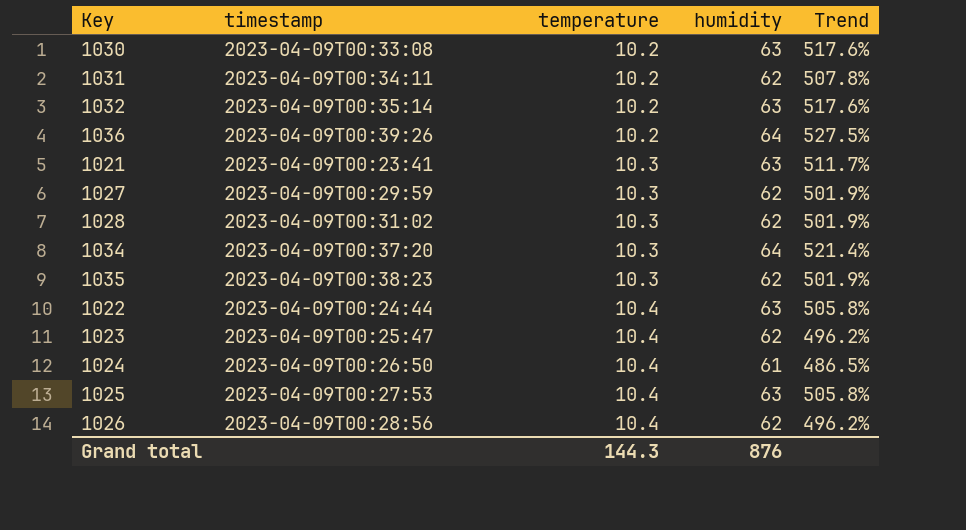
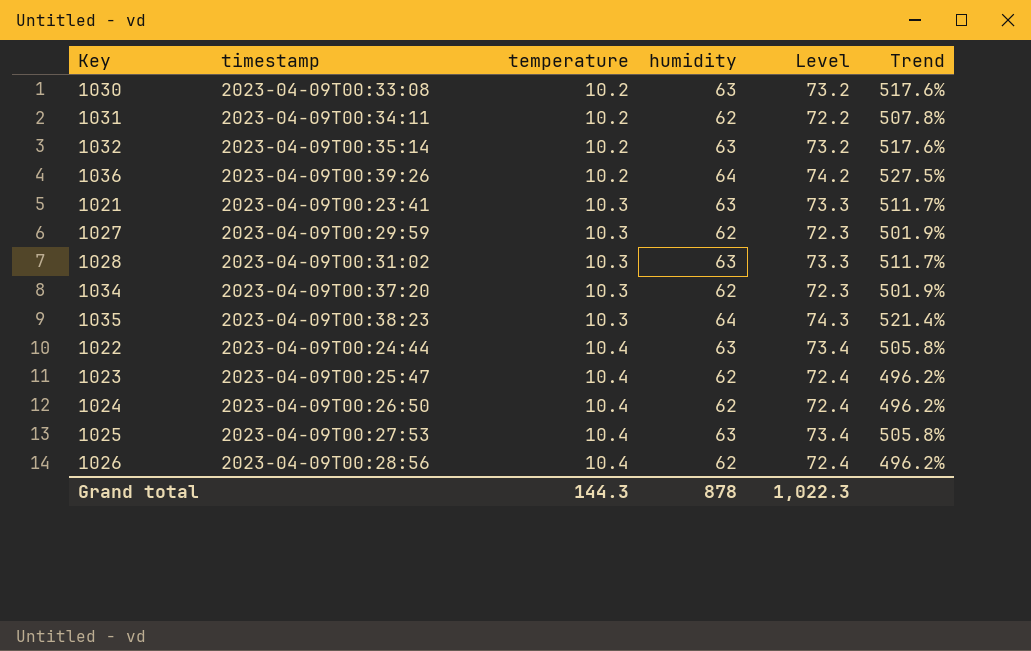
column Level | formula: none -> [temperature] + [humidity]
1028 | humidity: 62 -> 63
1028 | Trend: 501.9% -> 511.7%
1034 | humidity: 64 -> 62
1034 | Trend: 521.4% -> 501.9%
1035 | humidity: 62 -> 64
1035 | Trend: 501.9% -> 521.4%
1024 | humidity: 61 -> 62
1024 | Trend: 486.5% -> 496.2%
Grand total | humidity: 876 -> 878

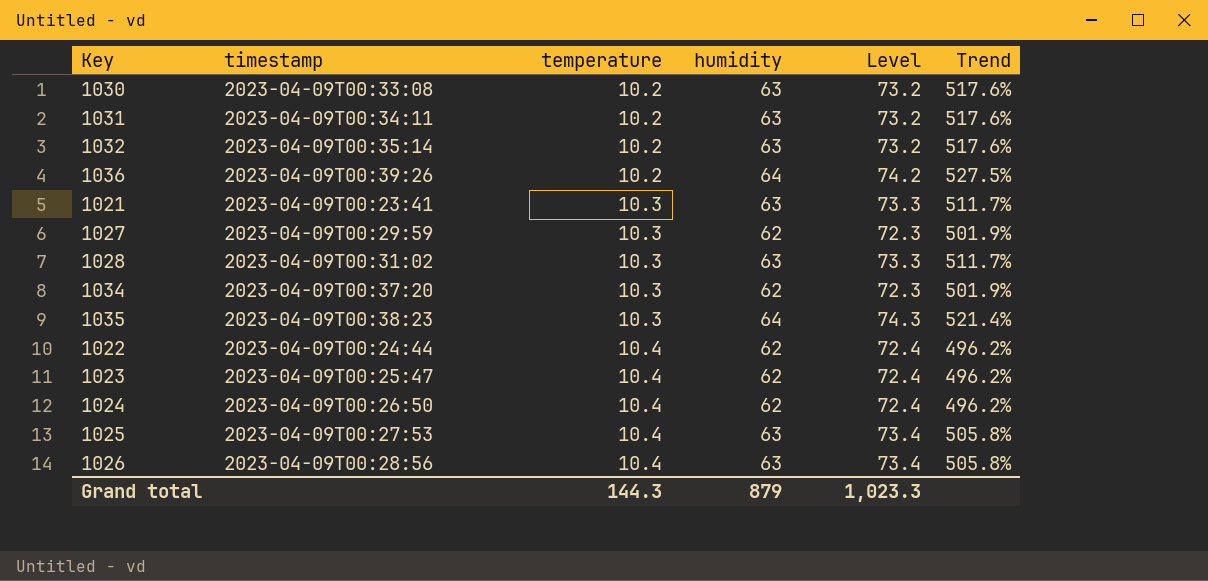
1031 | humidity: 62 -> 63
1031 | Level: 72.2 -> 73.2
1031 | Trend: 507.8% -> 517.6%
1022 | humidity: 63 -> 62
1022 | Level: 73.4 -> 72.4
1022 | Trend: 505.8% -> 496.2%
1026 | humidity: 62 -> 63
1026 | Level: 72.4 -> 73.4
1026 | Trend: 496.2% -> 505.8%
Grand total | humidity: 878 -> 879
Grand total | Level: 1,022.3 -> 1,023.3

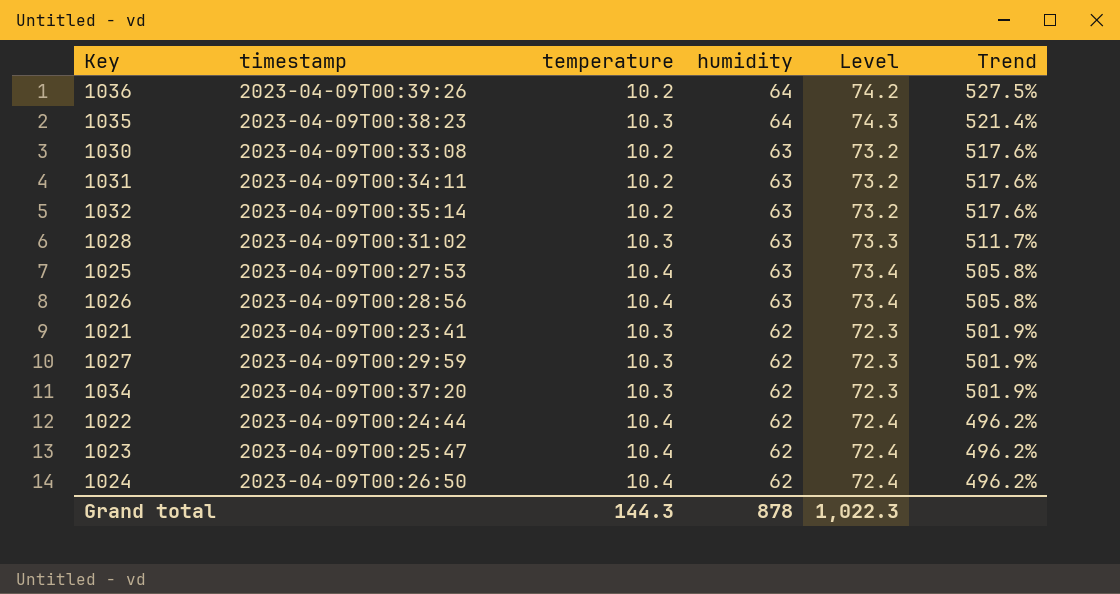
row order: temperature ascending -> humidity descending
1021 | humidity: 63 -> 62
1021 | Level: 73.3 -> 72.3
1021 | Trend: 511.7% -> 501.9%
Grand total | humidity: 879 -> 878
Grand total | Level: 1,023.3 -> 1,022.3

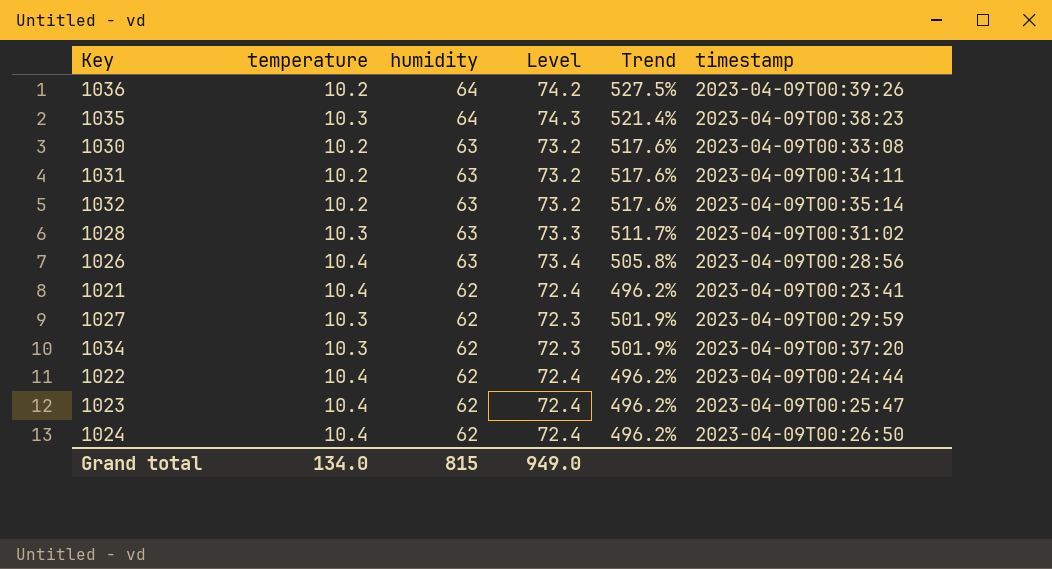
column timestamp | position: 2 -> 6
row 1025: 2023-04-09T00:27:53 | 10.4 | 63 | 73.4 | 505.8% -> none
1021 | temperature: 10.3 -> 10.4
1021 | Level: 72.3 -> 72.4
1021 | Trend: 501.9% -> 496.2%
Grand total | temperature: 144.3 -> 134.0
Grand total | humidity: 878 -> 815
Grand total | Level: 1,022.3 -> 949.0

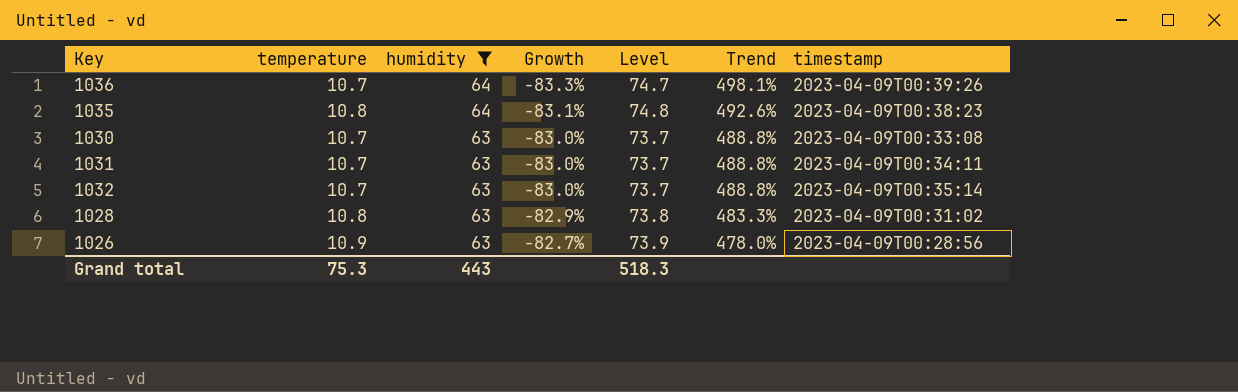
filter: none -> humidity != 62
column Growth | formula: none -> ([temperature] - [humidity]) / [humidity]
1036 | temperature: 10.2 -> 10.7
1036 | Level: 74.2 -> 74.7
1036 | Trend: 527.5% -> 498.1%
1035 | temperature: 10.3 -> 10.8
1035 | Level: 74.3 -> 74.8
1035 | Trend: 521.4% -> 492.6%
1030 | temperature: 10.2 -> 10.7
1030 | Level: 73.2 -> 73.7
1030 | Trend: 517.6% -> 488.8%
1031 | temperature: 10.2 -> 10.7
1031 | Level: 73.2 -> 73.7
1031 | Trend: 517.6% -> 488.8%
1032 | temperature: 10.2 -> 10.7
1032 | Level: 73.2 -> 73.7
1032 | Trend: 517.6% -> 488.8%
1028 | temperature: 10.3 -> 10.8
1028 | Level: 73.3 -> 73.8
1028 | Trend: 511.7% -> 483.3%
1026 | temperature: 10.4 -> 10.9
1026 | Level: 73.4 -> 73.9
1026 | Trend: 505.8% -> 478.0%
Grand total | temperature: 134.0 -> 75.3
Grand total | humidity: 815 -> 443
Grand total | Level: 949.0 -> 518.3

